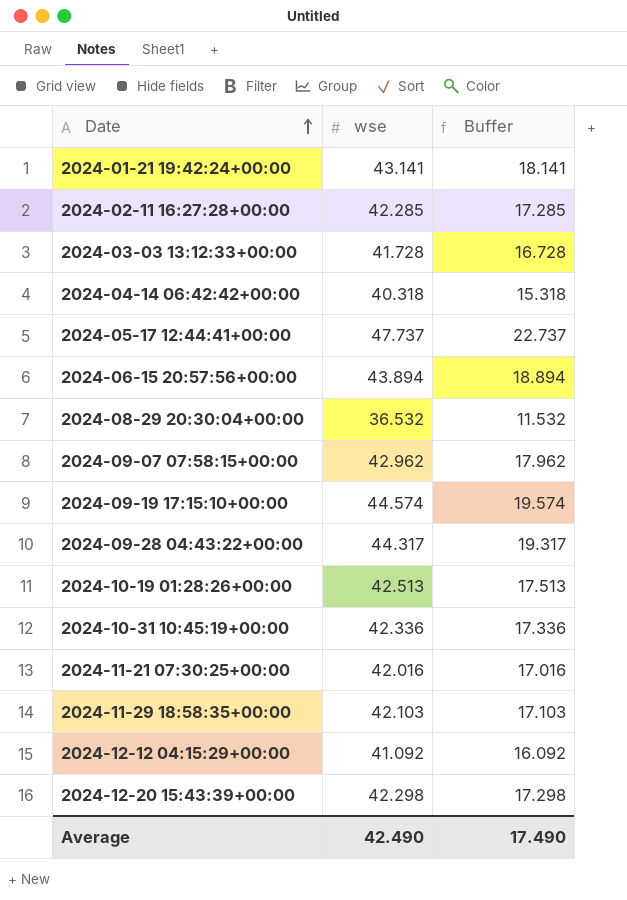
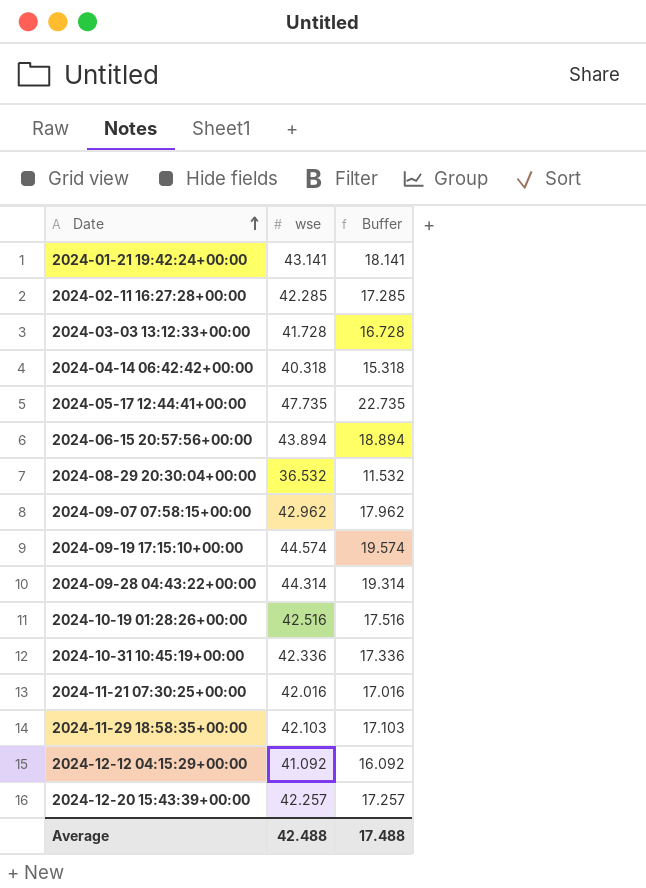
2024-05-17 12:44:41+00:00 | wse: 47.737 -> 47.735
2024-05-17 12:44:41+00:00 | Buffer: 22.737 -> 22.735
2024-09-28 04:43:22+00:00 | wse: 44.317 -> 44.314
2024-09-28 04:43:22+00:00 | Buffer: 19.317 -> 19.314
2024-10-19 01:28:26+00:00 | wse: 42.513 -> 42.516
2024-10-19 01:28:26+00:00 | Buffer: 17.513 -> 17.516
2024-12-20 15:43:39+00:00 | wse: 42.298 -> 42.257
2024-12-20 15:43:39+00:00 | Buffer: 17.298 -> 17.257
Average | wse: 42.490 -> 42.488
Average | Buffer: 17.490 -> 17.488

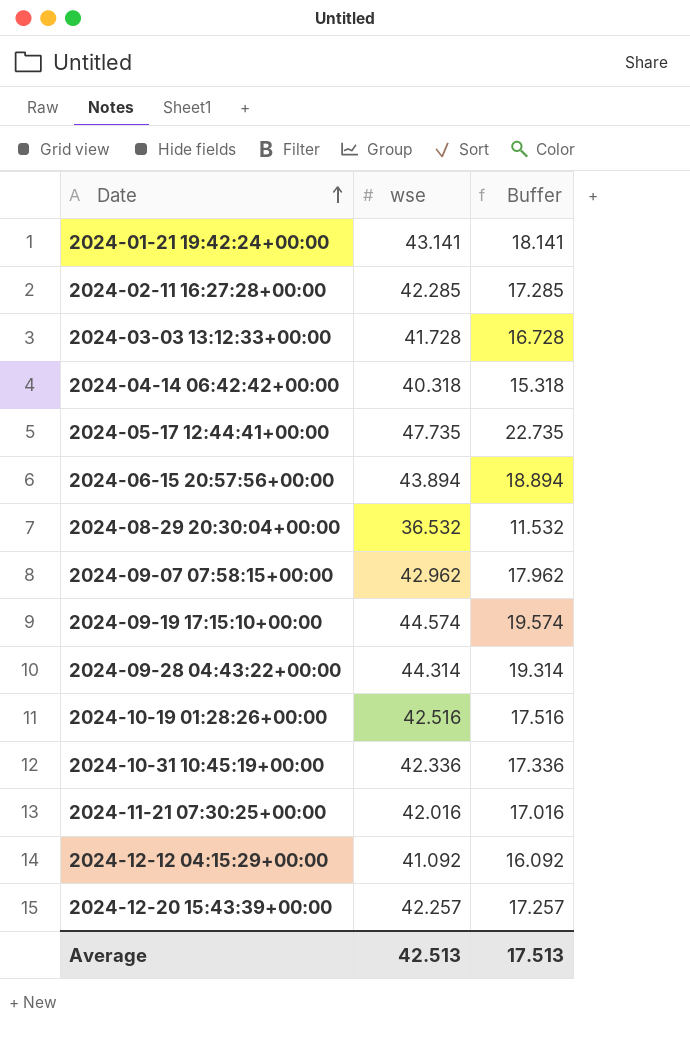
row 2024-11-29 18:58:35+00:00: 42.103 | 17.103 -> none
Average | wse: 42.488 -> 42.513
Average | Buffer: 17.488 -> 17.513

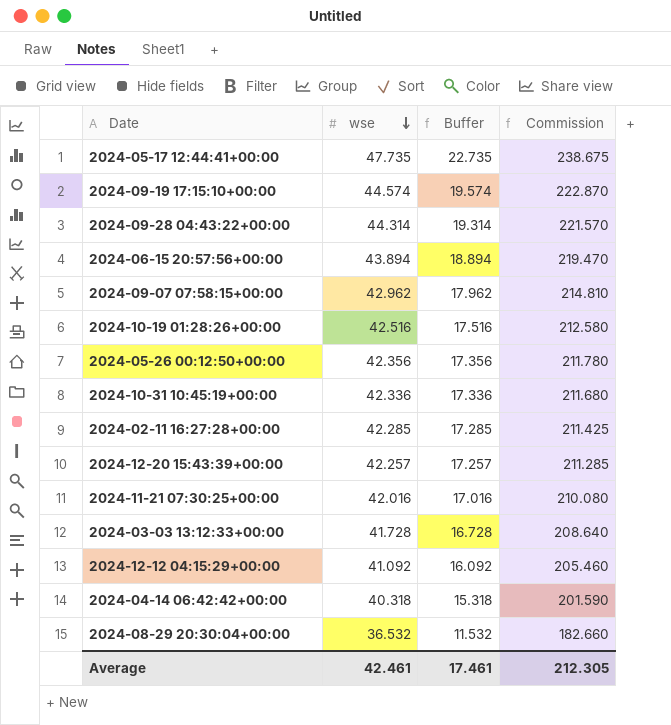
row order: Date ascending -> wse descending
column Commission | formula: none -> [wse] * 5
row 2024-01-21 19:42:24+00:00: 43.141 | 18.141 -> none
row 2024-05-26 00:12:50+00:00: none -> 42.356 | 17.356 | 211.780
Average | wse: 42.513 -> 42.461
Average | Buffer: 17.513 -> 17.461

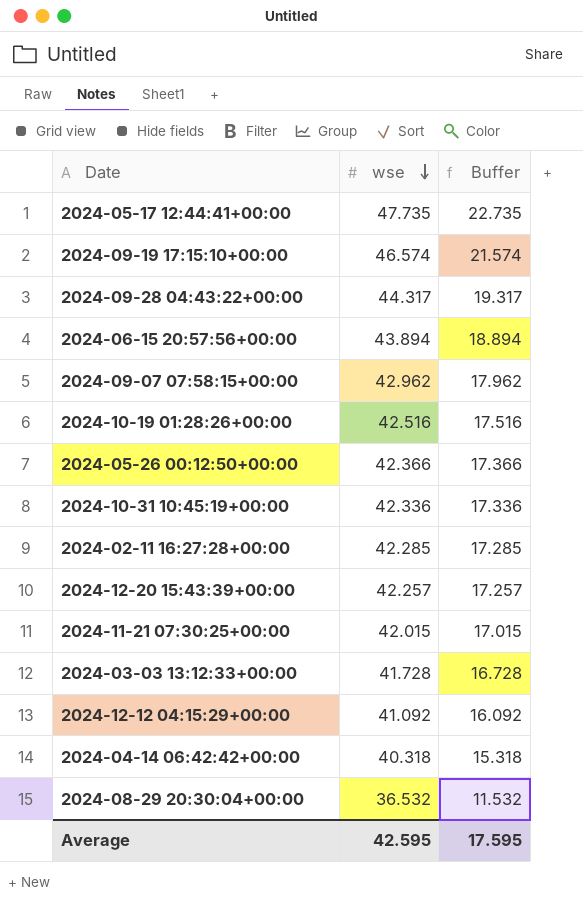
column Commission | formula: [wse] * 5 -> none
2024-09-19 17:15:10+00:00 | wse: 44.574 -> 46.574
2024-09-19 17:15:10+00:00 | Buffer: 19.574 -> 21.574
2024-09-28 04:43:22+00:00 | wse: 44.314 -> 44.317
2024-09-28 04:43:22+00:00 | Buffer: 19.314 -> 19.317
2024-05-26 00:12:50+00:00 | wse: 42.356 -> 42.366
2024-05-26 00:12:50+00:00 | Buffer: 17.356 -> 17.366
2024-11-21 07:30:25+00:00 | wse: 42.016 -> 42.015
2024-11-21 07:30:25+00:00 | Buffer: 17.016 -> 17.015
Average | wse: 42.461 -> 42.595
Average | Buffer: 17.461 -> 17.595

